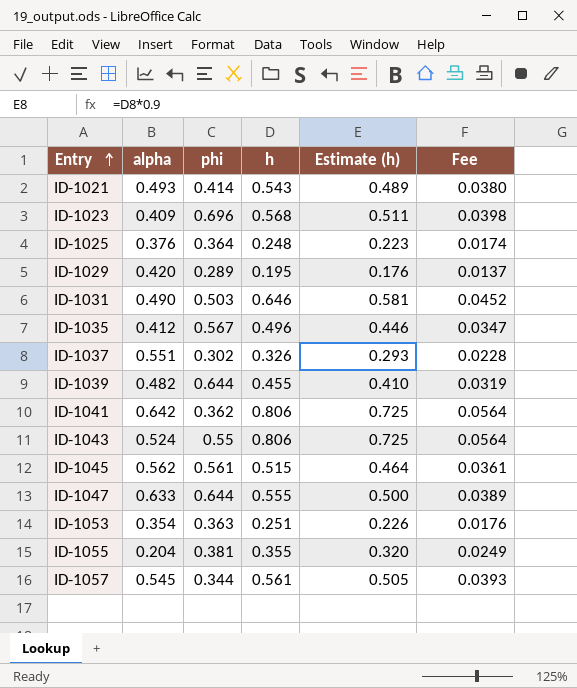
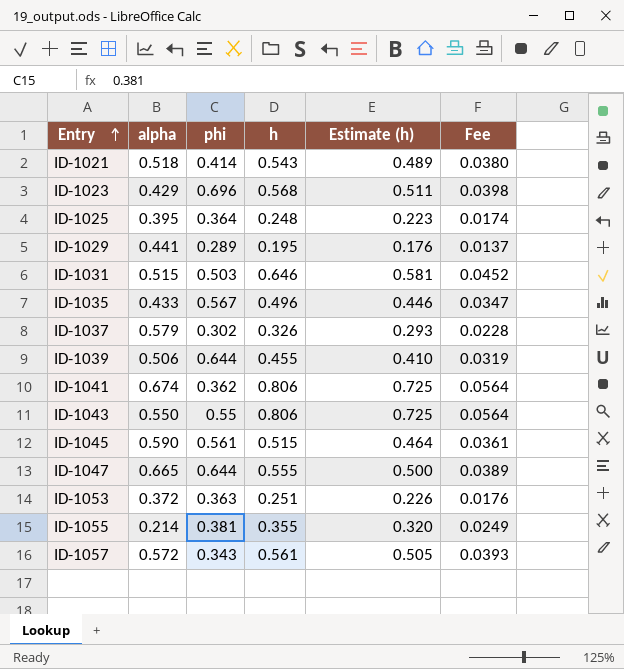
ID-1021 | alpha: 0.493 -> 0.518
ID-1023 | alpha: 0.409 -> 0.429
ID-1025 | alpha: 0.376 -> 0.395
ID-1029 | alpha: 0.420 -> 0.441
ID-1031 | alpha: 0.490 -> 0.515
ID-1035 | alpha: 0.412 -> 0.433
ID-1037 | alpha: 0.551 -> 0.579
ID-1039 | alpha: 0.482 -> 0.506
ID-1041 | alpha: 0.642 -> 0.674
ID-1043 | alpha: 0.524 -> 0.550
ID-1045 | alpha: 0.562 -> 0.590
ID-1047 | alpha: 0.633 -> 0.665
ID-1053 | alpha: 0.354 -> 0.372
ID-1055 | alpha: 0.204 -> 0.214
ID-1057 | alpha: 0.545 -> 0.572
ID-1057 | phi: 0.344 -> 0.343

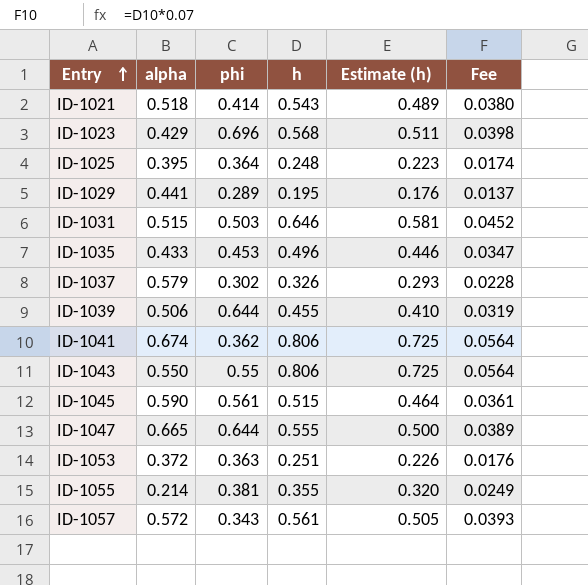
ID-1035 | phi: 0.567 -> 0.453

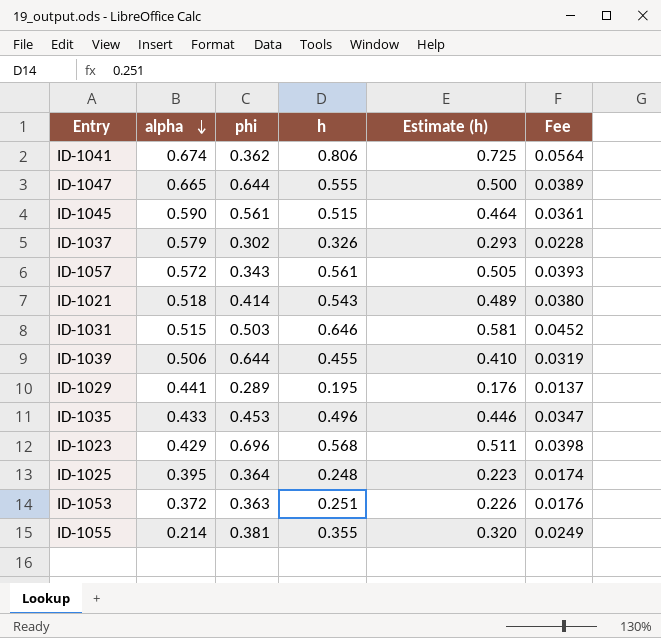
row order: Entry ascending -> alpha descending
row ID-1043: 0.550 | 0.55 | 0.806 | 0.725 | 0.0564 -> none

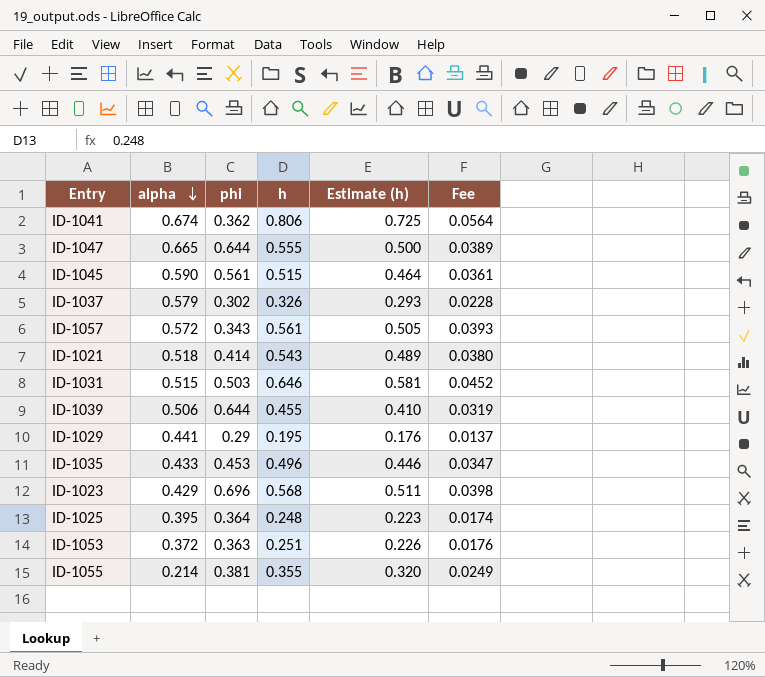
ID-1029 | phi: 0.289 -> 0.29

